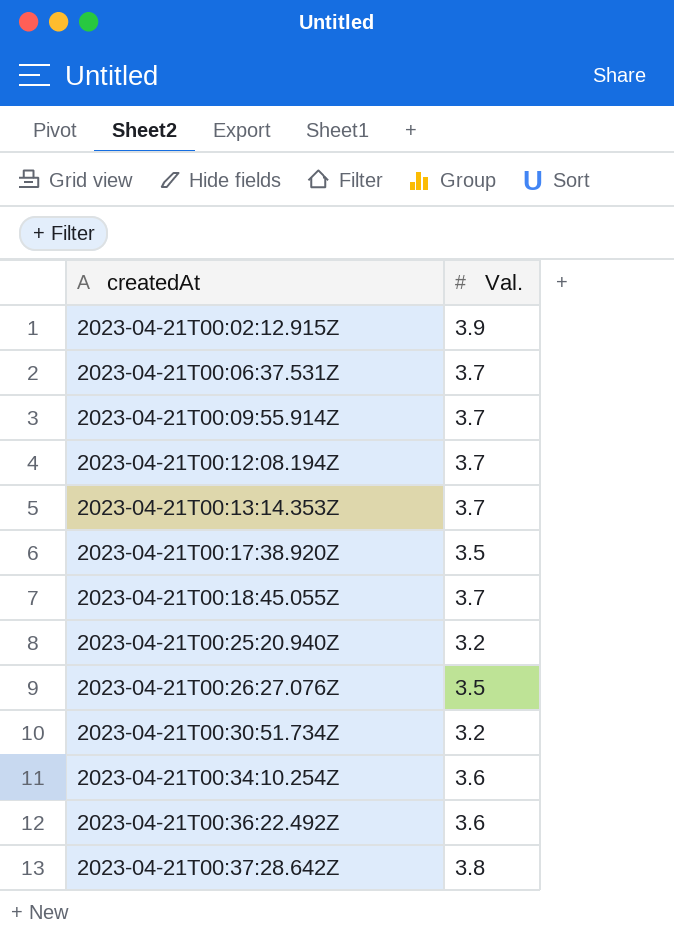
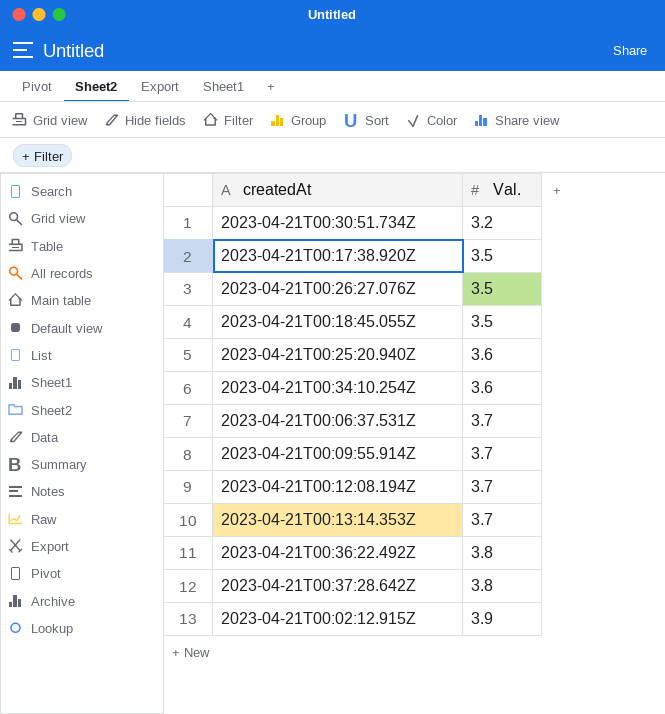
row order: createdAt ascending -> Val. ascending
2023-04-21T00:18:45.055Z | Val.: 3.7 -> 3.5
2023-04-21T00:25:20.940Z | Val.: 3.2 -> 3.6
2023-04-21T00:36:22.492Z | Val.: 3.6 -> 3.8

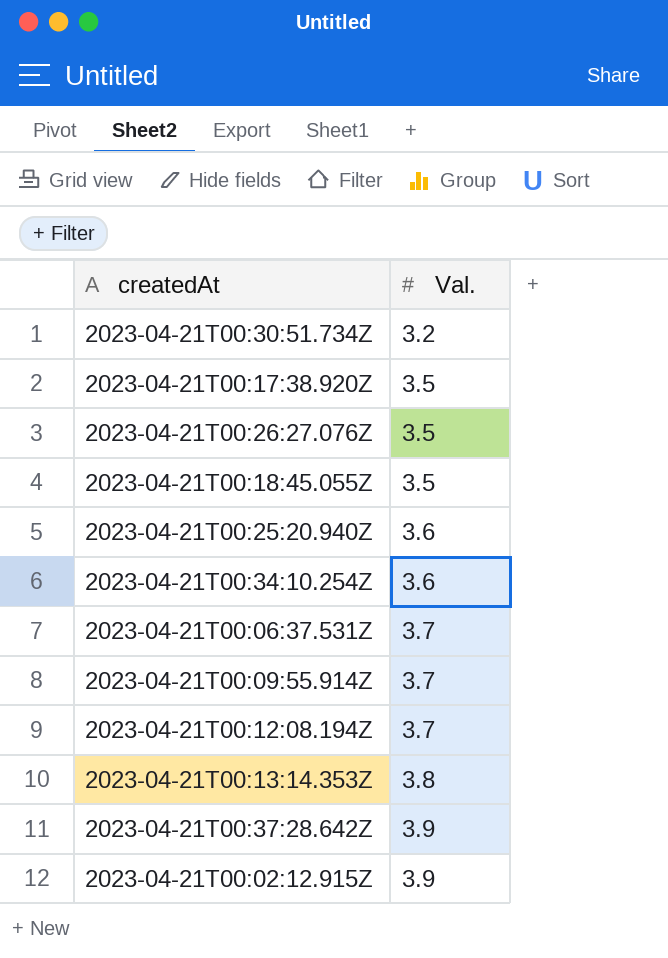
row 2023-04-21T00:36:22.492Z: 3.8 -> none
2023-04-21T00:13:14.353Z | Val.: 3.7 -> 3.8
2023-04-21T00:37:28.642Z | Val.: 3.8 -> 3.9

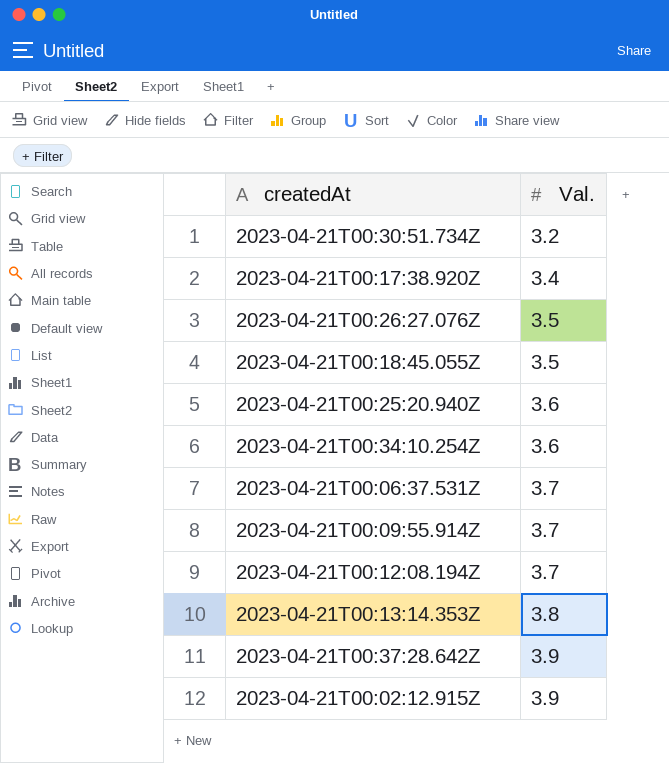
2023-04-21T00:17:38.920Z | Val.: 3.5 -> 3.4

